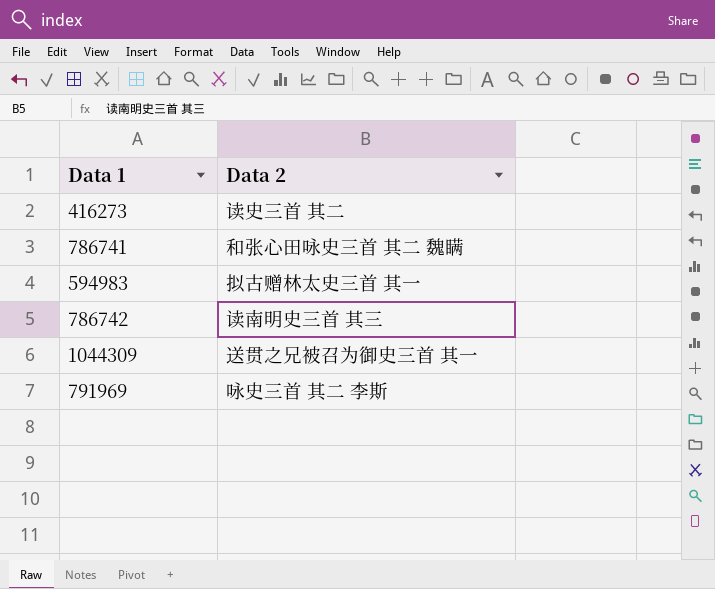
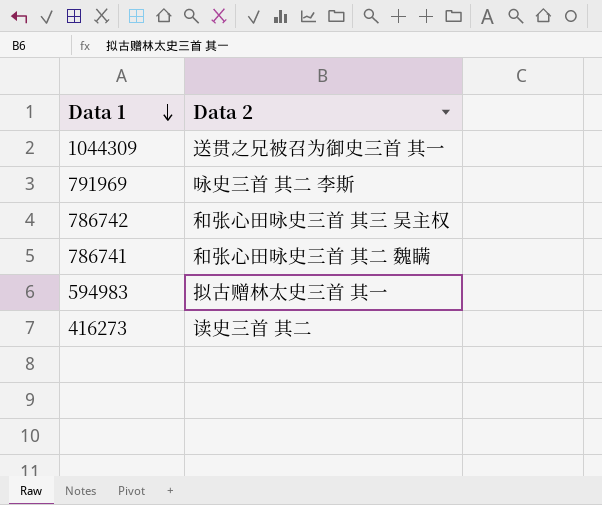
row order: none -> Data 1 descending
786742 | Data 2: 读南明史三首 其三 -> 和张心田咏史三首 其三 吴主权

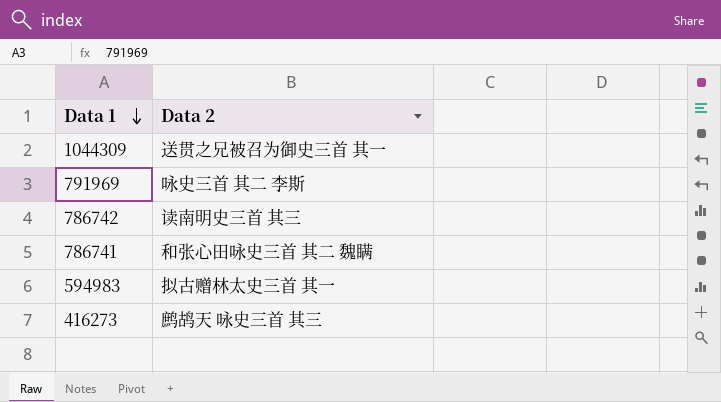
786742 | Data 2: 和张心田咏史三首 其三 吴主权 -> 读南明史三首 其三
416273 | Data 2: 读史三首 其二 -> 鹧鸪天 咏史三首 其三

